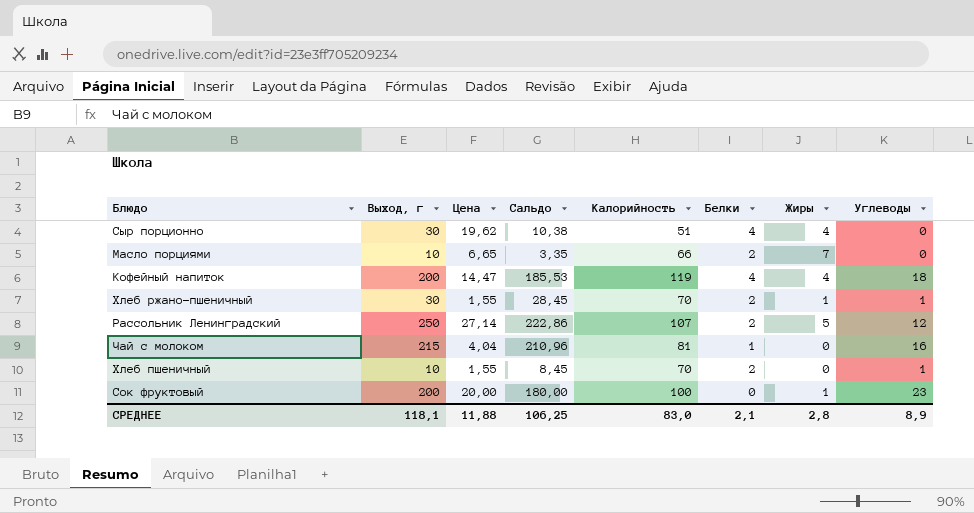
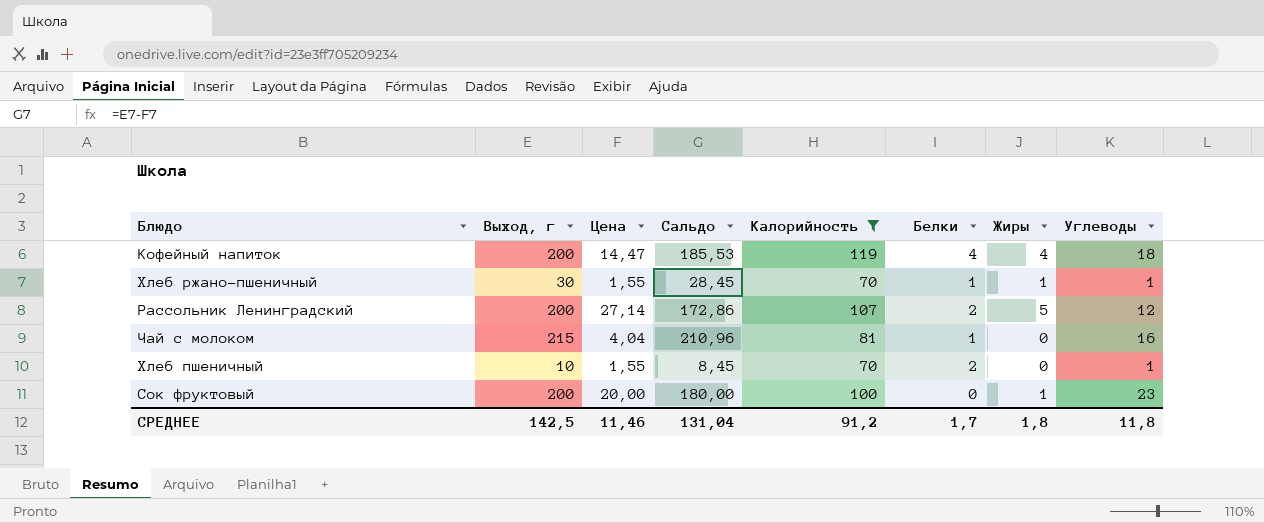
filter: none -> Калорийность >= 70
Хлеб ржано-пшеничный | Белки: 2 -> 1
Рассольник Ленинградский | Выход, г: 250 -> 200
Рассольник Ленинградский | Сальдо: 222,86 -> 172,86
СРЕДНЕЕ | Выход, г: 118,1 -> 142,5
СРЕДНЕЕ | Цена: 11,88 -> 11,46
СРЕДНЕЕ | Сальдо: 106,25 -> 131,04
СРЕДНЕЕ | Калорийность: 83,0 -> 91,2
СРЕДНЕЕ | Белки: 2,1 -> 1,7
СРЕДНЕЕ | Жиры: 2,8 -> 1,8
СРЕДНЕЕ | Углеводы: 8,9 -> 11,8

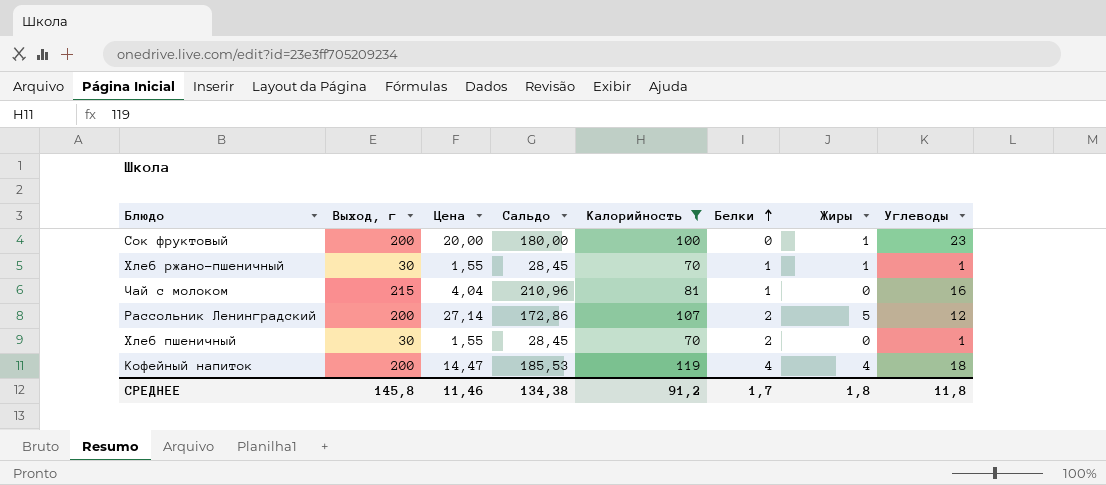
row order: none -> Белки ascending
Хлеб пшеничный | Выход, г: 10 -> 30
Хлеб пшеничный | Сальдо: 8,45 -> 28,45
СРЕДНЕЕ | Выход, г: 142,5 -> 145,8
СРЕДНЕЕ | Сальдо: 131,04 -> 134,38

